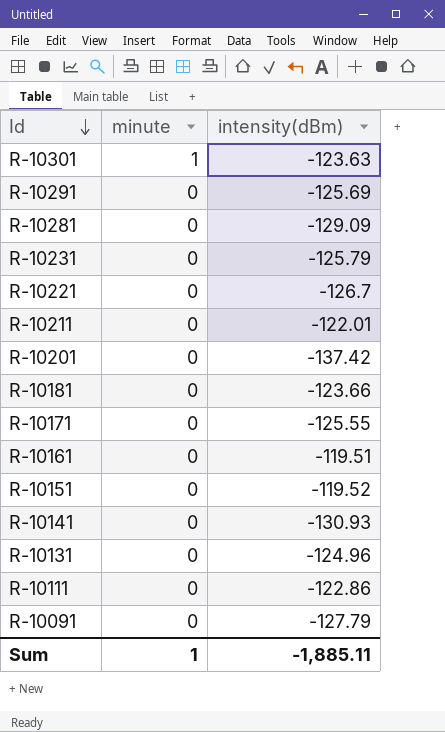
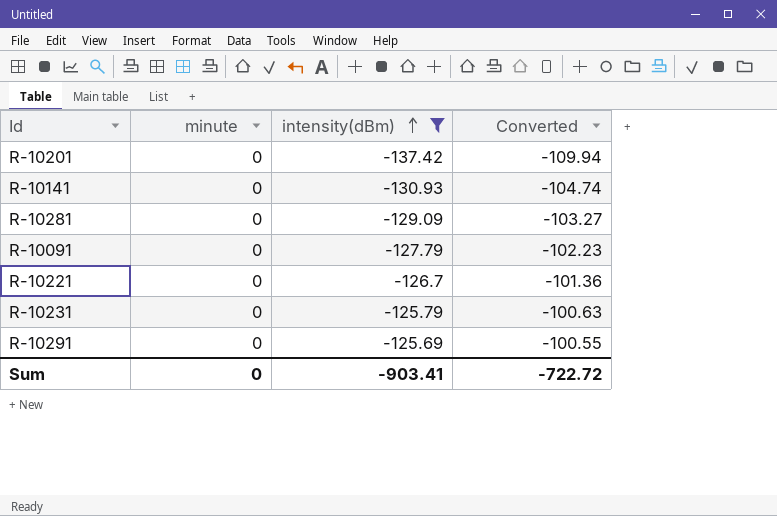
filter: none -> intensity(dBm) <= -125.69
row order: Id descending -> intensity(dBm) ascending
column Converted | formula: none -> [intensity(dBm)] * 0.8
Sum | minute: 1 -> 0
Sum | intensity(dBm): -1,885.11 -> -903.41

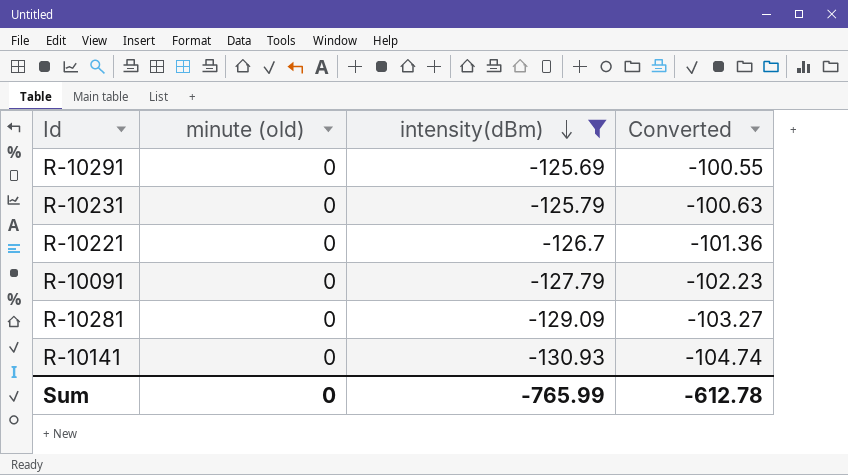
row order: intensity(dBm) ascending -> intensity(dBm) descending
column name: minute -> minute (old)
row R-10201: 0 | -137.42 | -109.94 -> none
Sum | intensity(dBm): -903.41 -> -765.99
Sum | Converted: -722.72 -> -612.78

